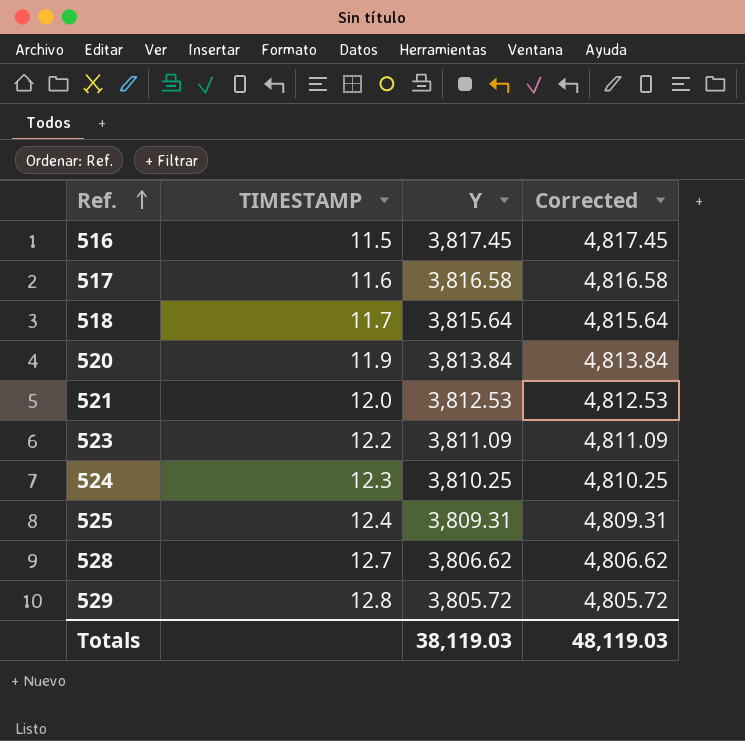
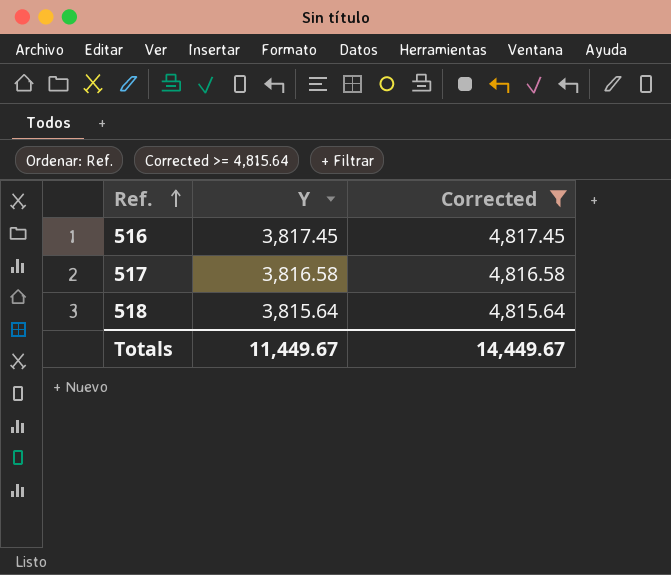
filter: none -> Corrected >= 4,815.64
column TIMESTAMP | position: 2 -> none
Totals | Y: 38,119.03 -> 11,449.67
Totals | Corrected: 48,119.03 -> 14,449.67

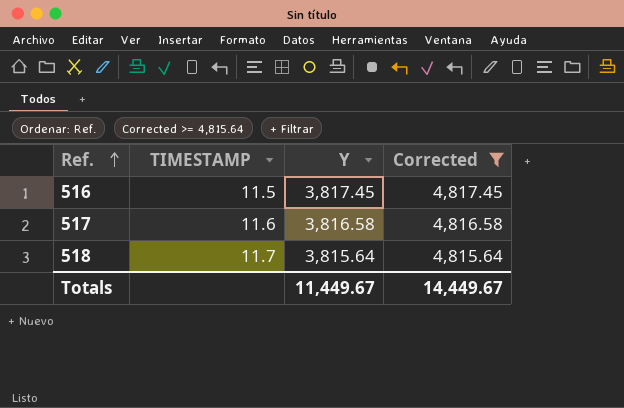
column TIMESTAMP | position: none -> 2

